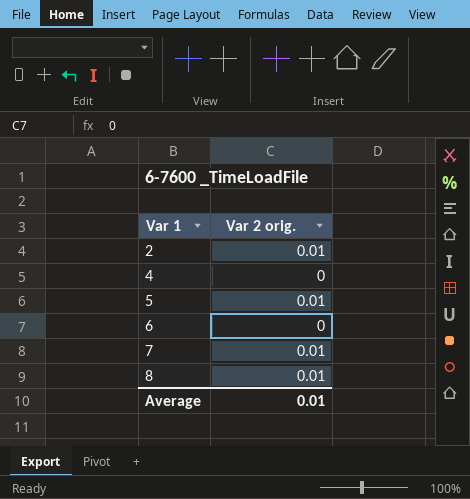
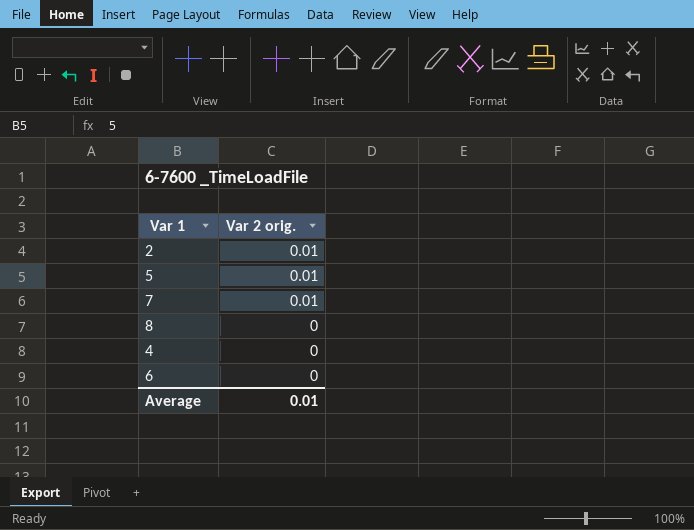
row order: Var 1 ascending -> Var 2 orig. descending
8 | Var 2 orig.: 0.01 -> 0

